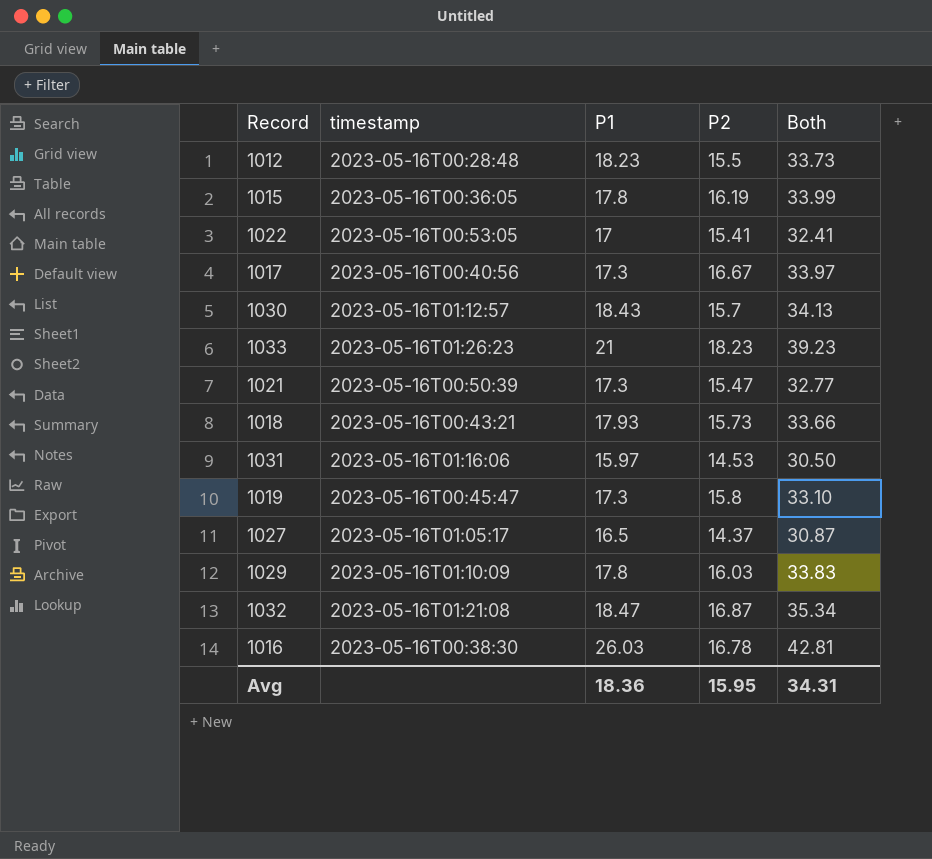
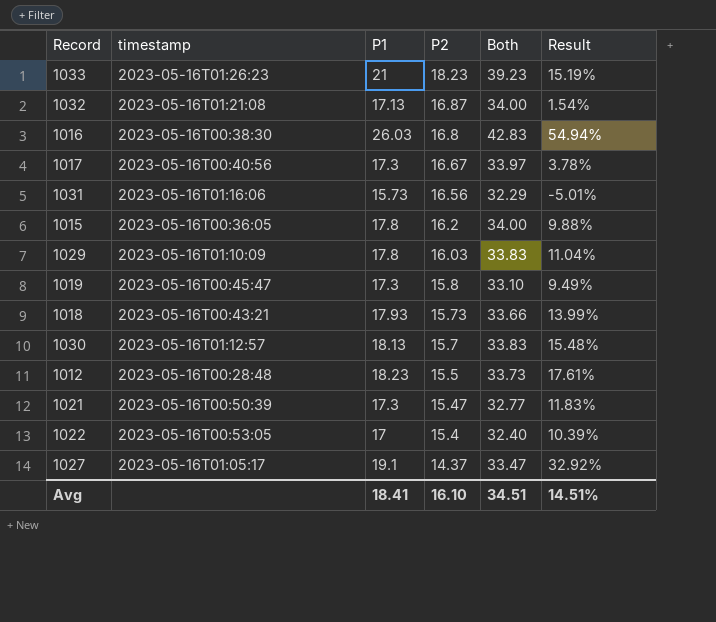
row order: none -> P2 descending
column Result | formula: none -> ([P1] - [P2]) / [P2]
1032 | P1: 18.47 -> 17.13
1032 | Both: 35.34 -> 34.00
1016 | P2: 16.78 -> 16.8
1016 | Both: 42.81 -> 42.83
1031 | P1: 15.97 -> 15.73
1031 | P2: 14.53 -> 16.56
1031 | Both: 30.50 -> 32.29
1015 | P2: 16.19 -> 16.2
1015 | Both: 33.99 -> 34.00
1030 | P1: 18.43 -> 18.13
1030 | Both: 34.13 -> 33.83
1022 | P2: 15.41 -> 15.4
1022 | Both: 32.41 -> 32.40
1027 | P1: 16.5 -> 19.1
1027 | Both: 30.87 -> 33.47
Avg | P1: 18.36 -> 18.41
Avg | P2: 15.95 -> 16.10
Avg | Both: 34.31 -> 34.51

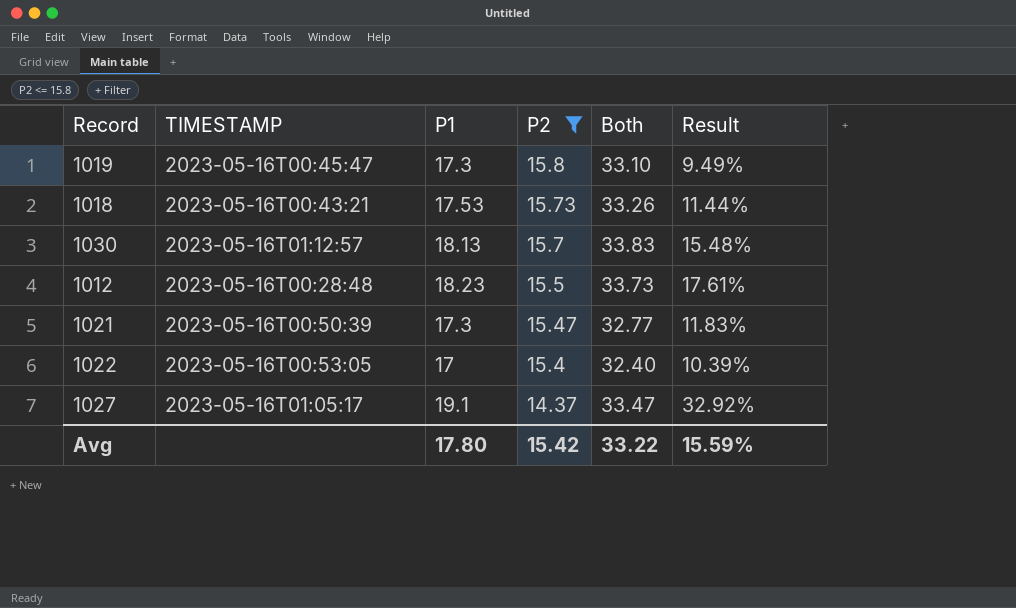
filter: none -> P2 <= 15.8
column name: timestamp -> TIMESTAMP
1018 | P1: 17.93 -> 17.53
1018 | Both: 33.66 -> 33.26
1018 | Result: 13.99% -> 11.44%
Avg | P1: 18.41 -> 17.80
Avg | P2: 16.10 -> 15.42
Avg | Both: 34.51 -> 33.22
Avg | Result: 14.51% -> 15.59%

